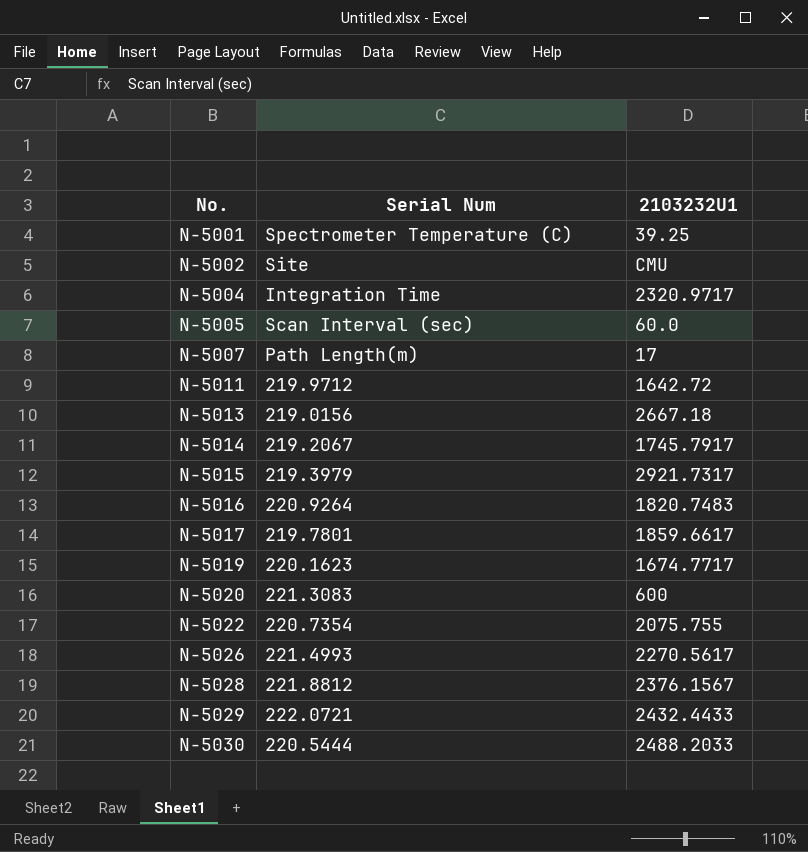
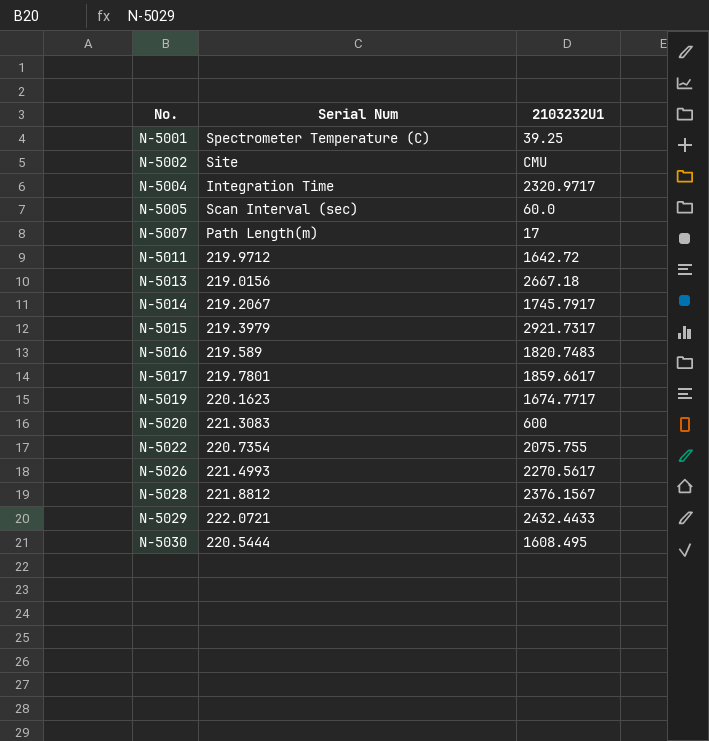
N-5016 | Serial Num: 220.9264 -> 219.589
N-5030 | 2103232U1: 2488.2033 -> 1608.495

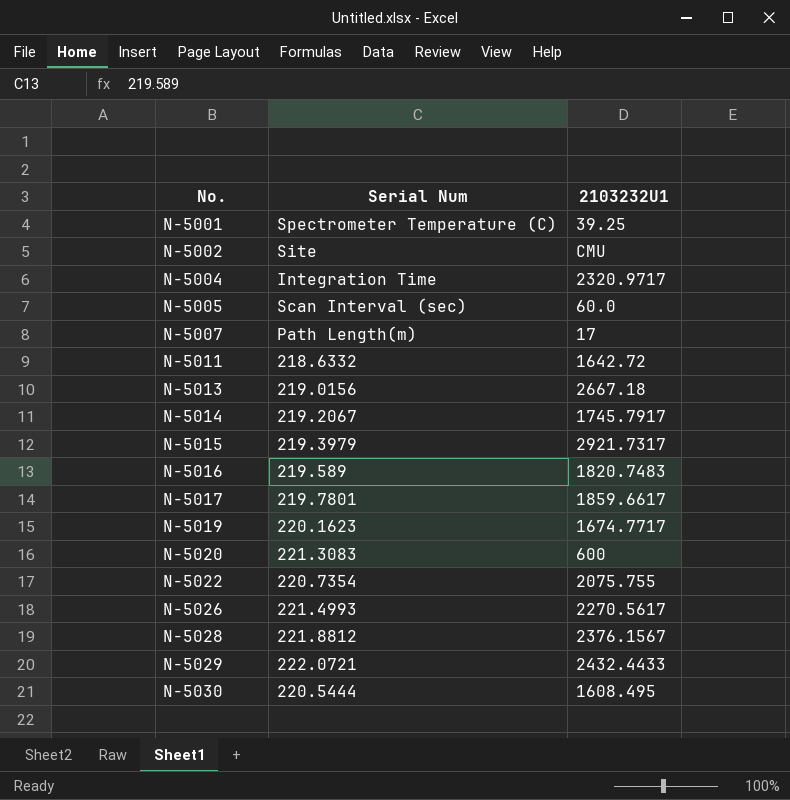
N-5011 | Serial Num: 219.9712 -> 218.6332

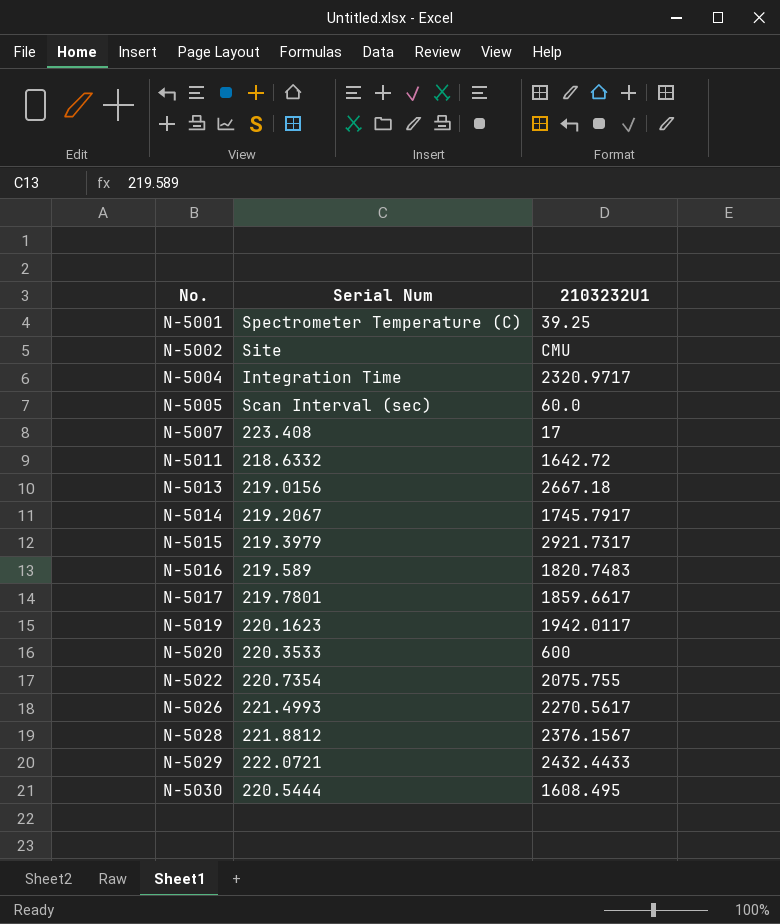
N-5007 | Serial Num: Path Length(m) -> 223.408
N-5019 | 2103232U1: 1674.7717 -> 1942.0117
N-5020 | Serial Num: 221.3083 -> 220.3533

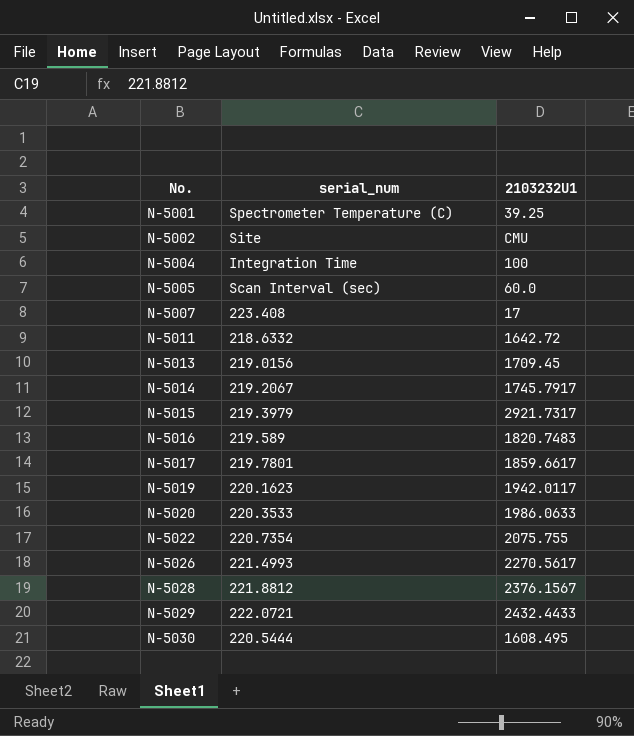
column name: Serial Num -> serial_num
N-5004 | 2103232U1: 2320.9717 -> 100
N-5013 | 2103232U1: 2667.18 -> 1709.45
N-5020 | 2103232U1: 600 -> 1986.0633

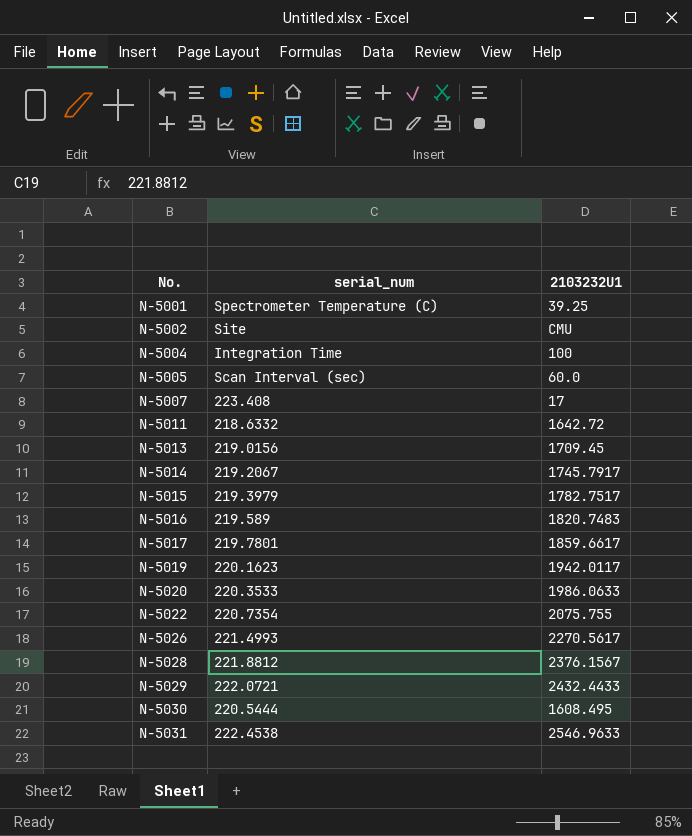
N-5015 | 2103232U1: 2921.7317 -> 1782.7517
row N-5031: none -> 222.4538 | 2546.9633

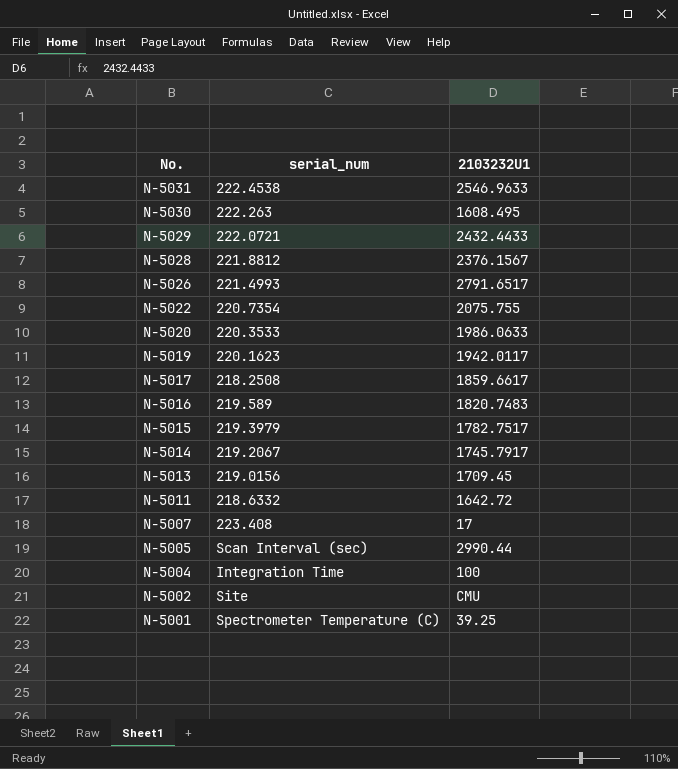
row order: No. ascending -> No. descending
N-5030 | serial_num: 220.5444 -> 222.263
N-5026 | 2103232U1: 2270.5617 -> 2791.6517
N-5017 | serial_num: 219.7801 -> 218.2508
N-5005 | 2103232U1: 60.0 -> 2990.44

